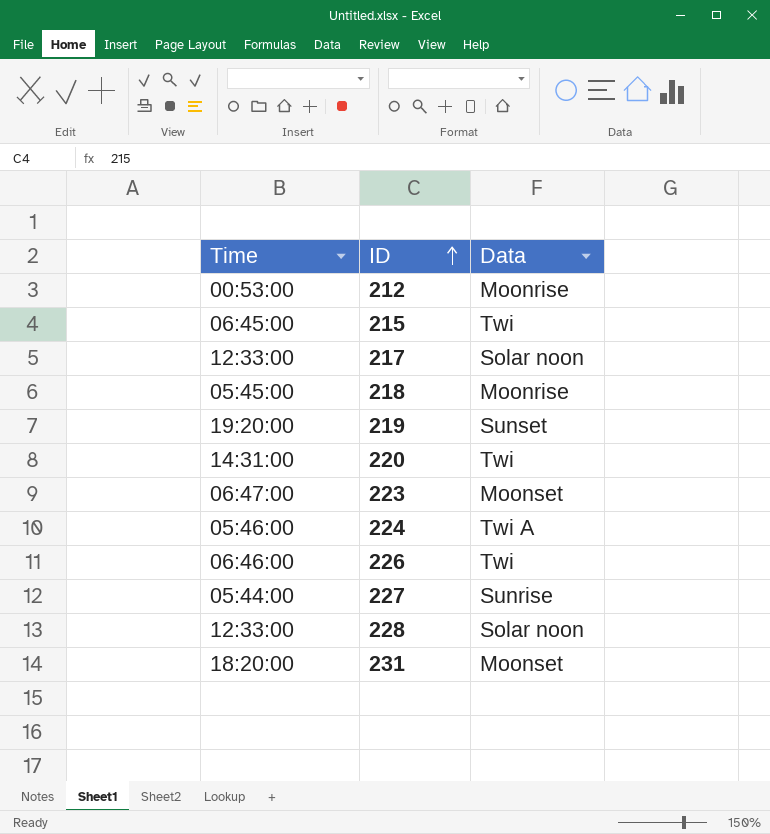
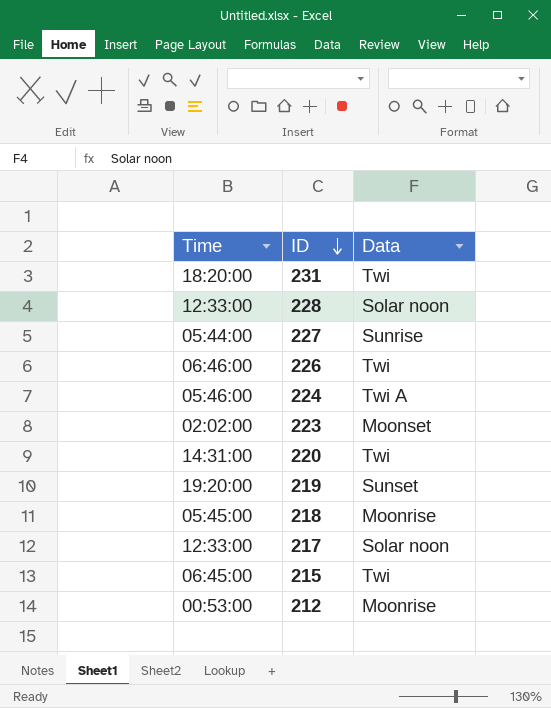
row order: ID ascending -> ID descending
231 | Data: Moonset -> Twi
223 | Time: 06:47:00 -> 02:02:00

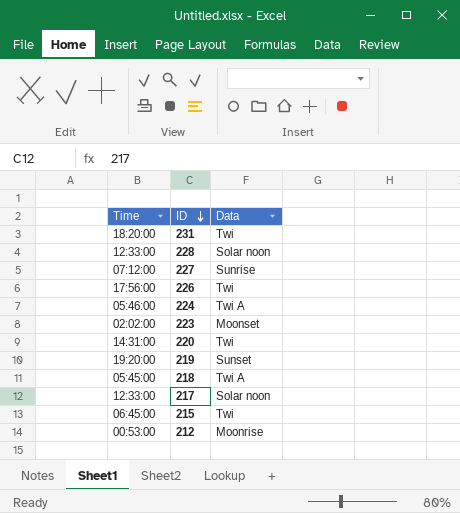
227 | Time: 05:44:00 -> 07:12:00
226 | Time: 06:46:00 -> 17:56:00
218 | Data: Moonrise -> Twi A

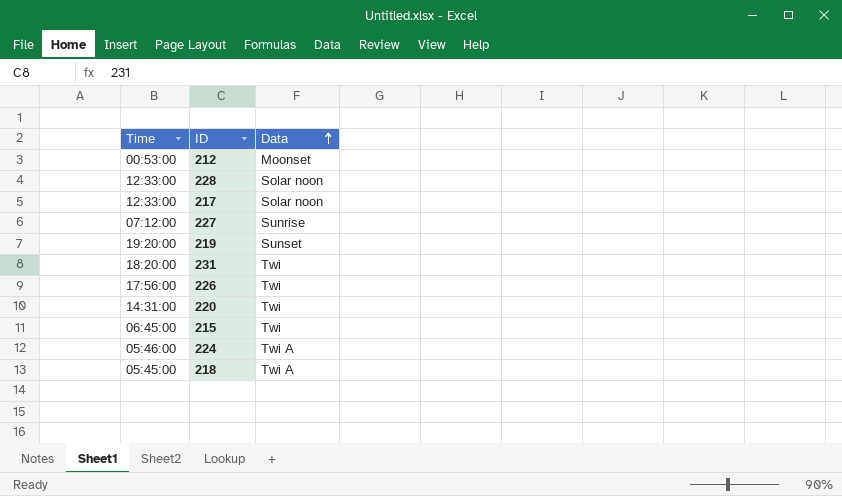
row order: ID descending -> Data ascending
row 223: 02:02:00 | Moonset -> none
212 | Data: Moonrise -> Moonset

